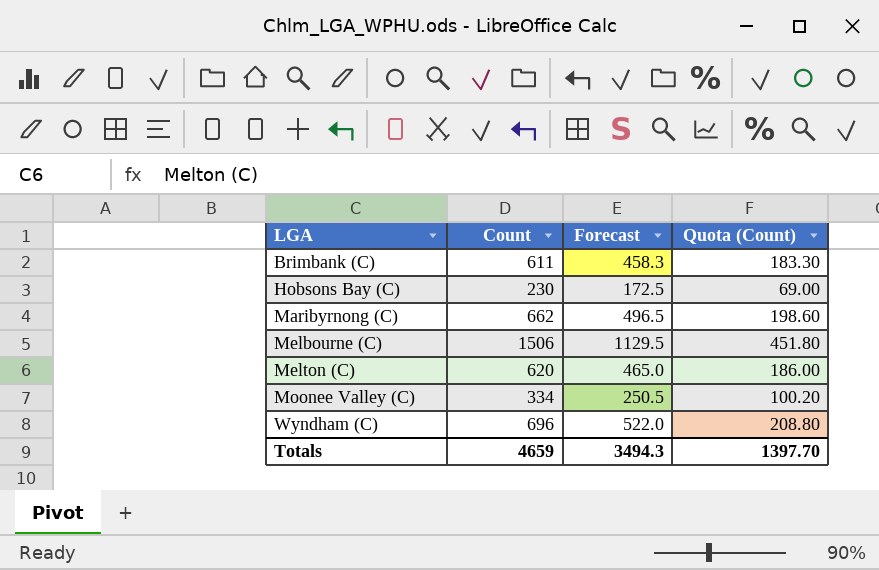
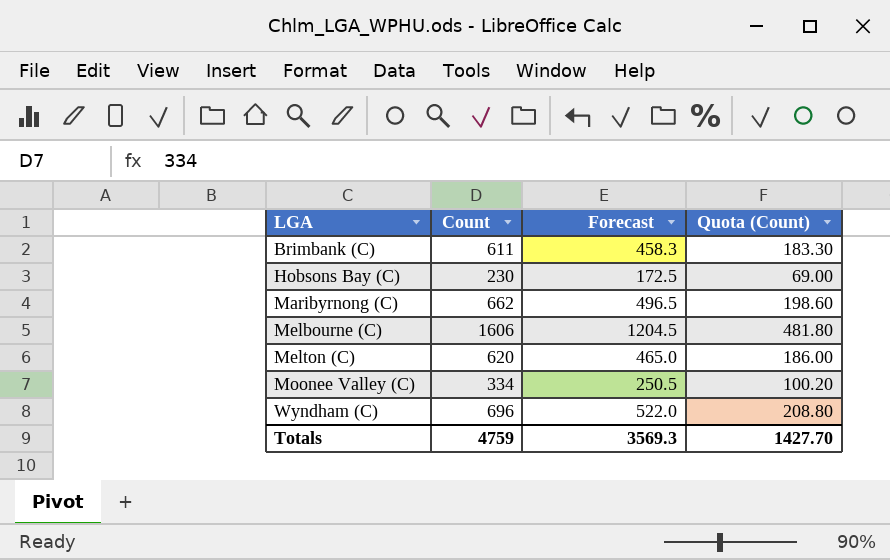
Melbourne (C) | Count: 1506 -> 1606
Melbourne (C) | Forecast: 1129.5 -> 1204.5
Melbourne (C) | Quota (Count): 451.80 -> 481.80
Totals | Count: 4659 -> 4759
Totals | Forecast: 3494.3 -> 3569.3
Totals | Quota (Count): 1397.70 -> 1427.70

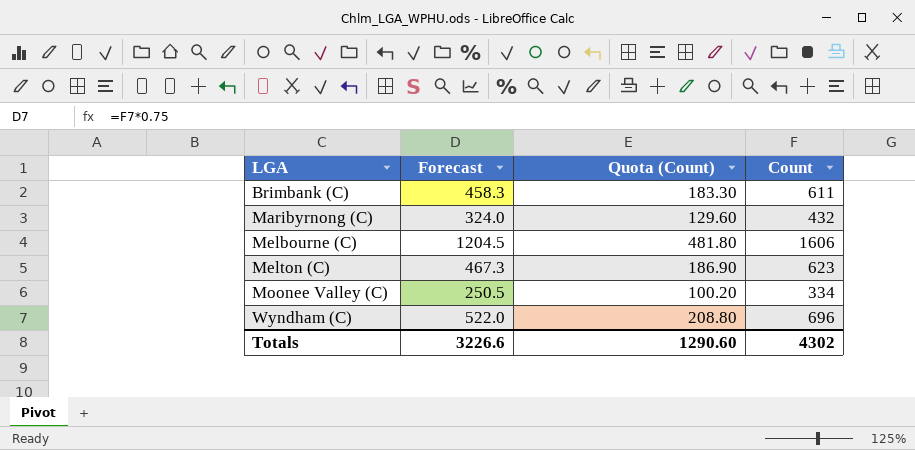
column Count | position: 2 -> 4
row Hobsons Bay (C): 230 | 172.5 | 69.00 -> none
Maribyrnong (C) | Forecast: 496.5 -> 324.0
Maribyrnong (C) | Quota (Count): 198.60 -> 129.60
Maribyrnong (C) | Count: 662 -> 432
Melton (C) | Forecast: 465.0 -> 467.3
Melton (C) | Quota (Count): 186.00 -> 186.90
Melton (C) | Count: 620 -> 623
Totals | Forecast: 3569.3 -> 3226.6
Totals | Quota (Count): 1427.70 -> 1290.60
Totals | Count: 4759 -> 4302

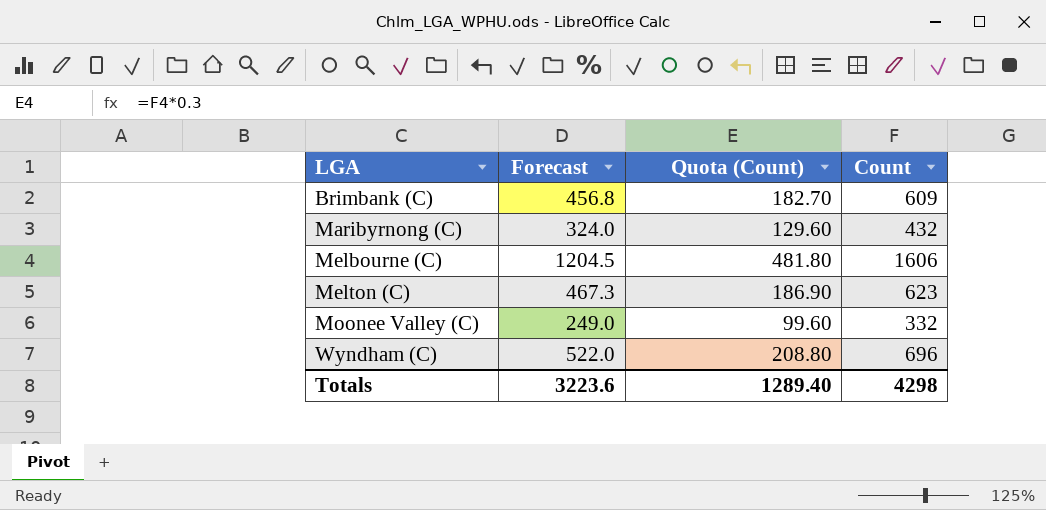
Brimbank (C) | Forecast: 458.3 -> 456.8
Brimbank (C) | Quota (Count): 183.30 -> 182.70
Brimbank (C) | Count: 611 -> 609
Moonee Valley (C) | Forecast: 250.5 -> 249.0
Moonee Valley (C) | Quota (Count): 100.20 -> 99.60
Moonee Valley (C) | Count: 334 -> 332
Totals | Forecast: 3226.6 -> 3223.6
Totals | Quota (Count): 1290.60 -> 1289.40
Totals | Count: 4302 -> 4298

